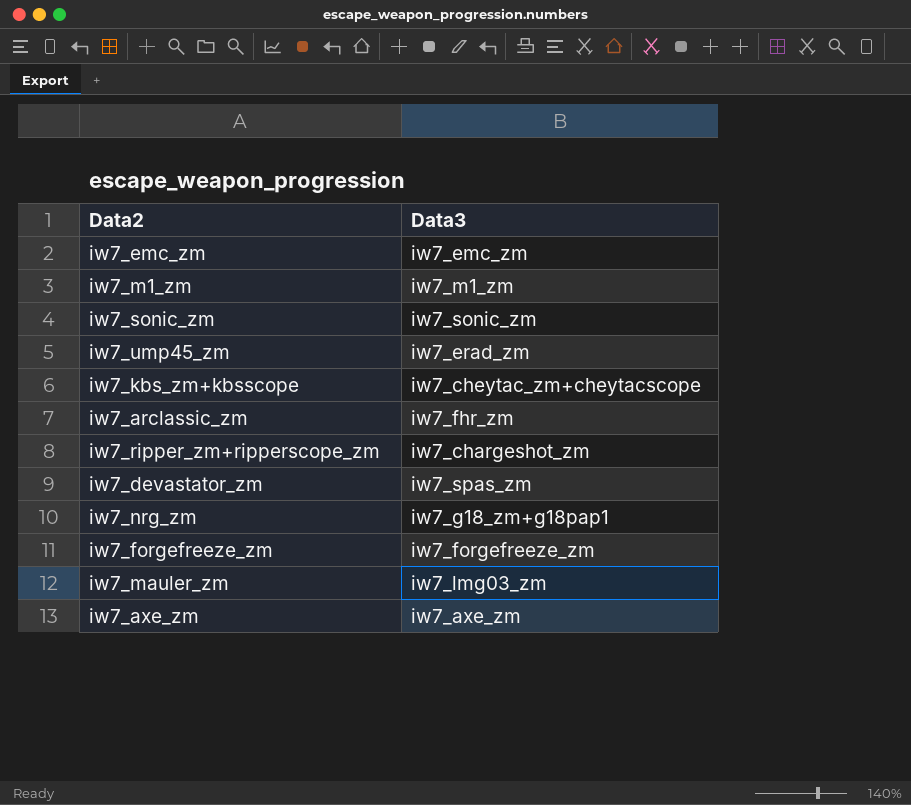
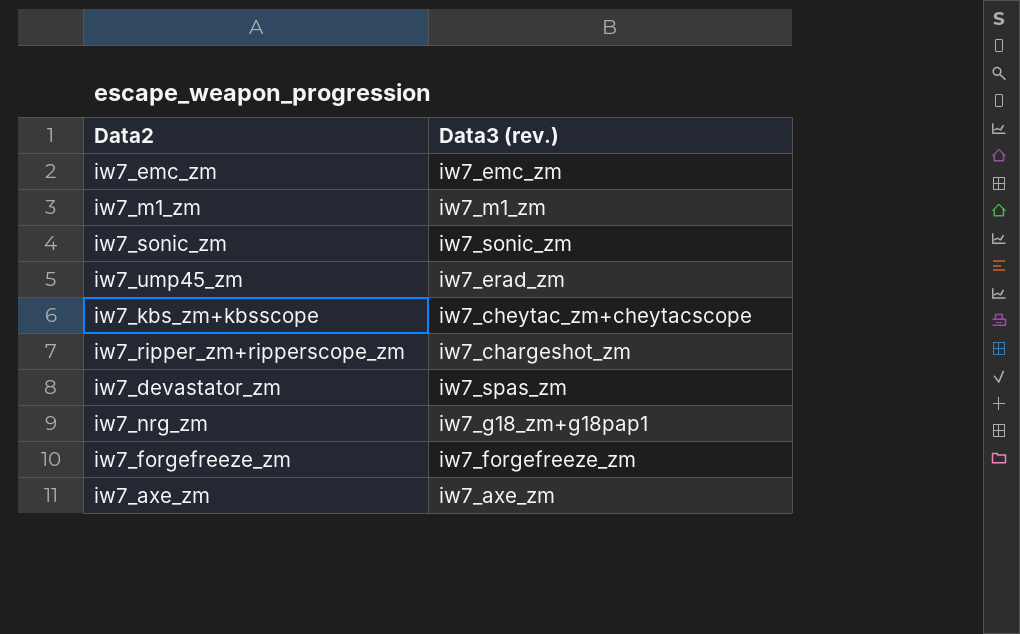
column name: Data3 -> Data3 (rev.)
row iw7_arclassic_zm: iw7_fhr_zm -> none
row iw7_mauler_zm: iw7_lmg03_zm -> none

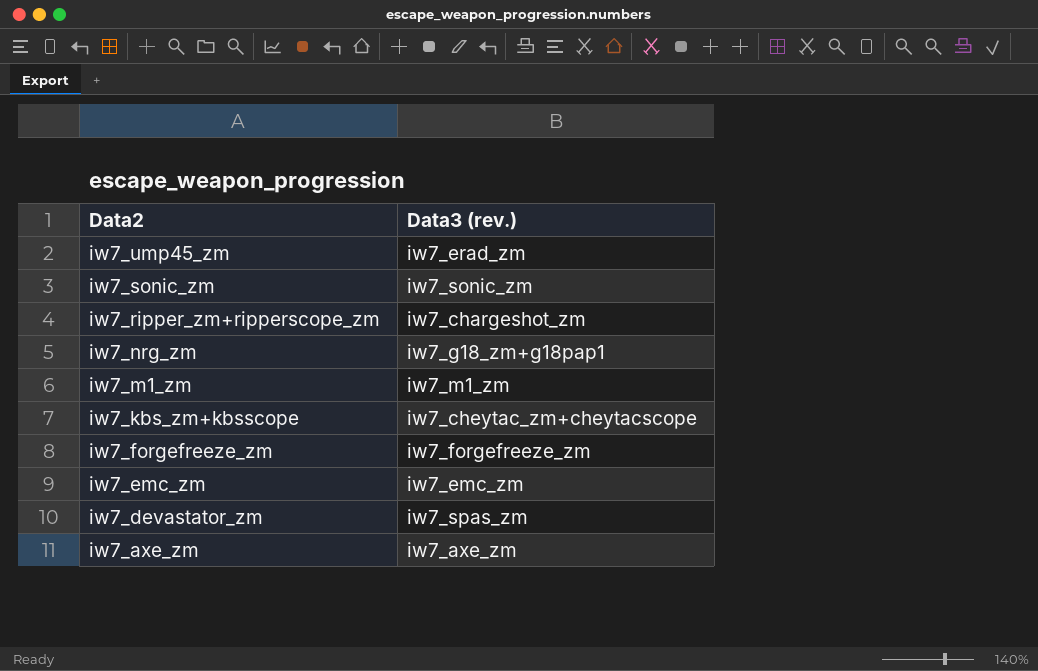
row order: none -> Data2 descending

